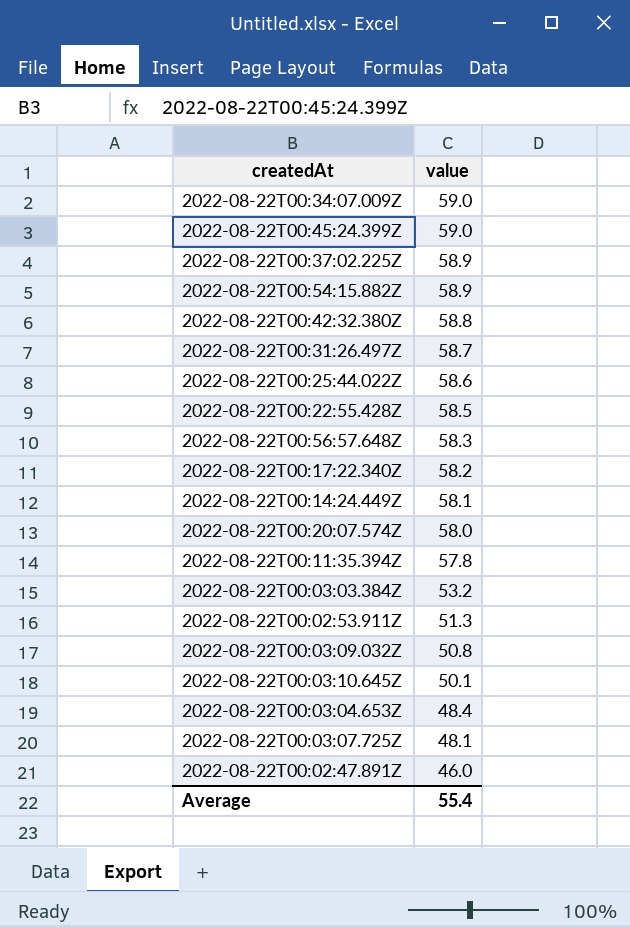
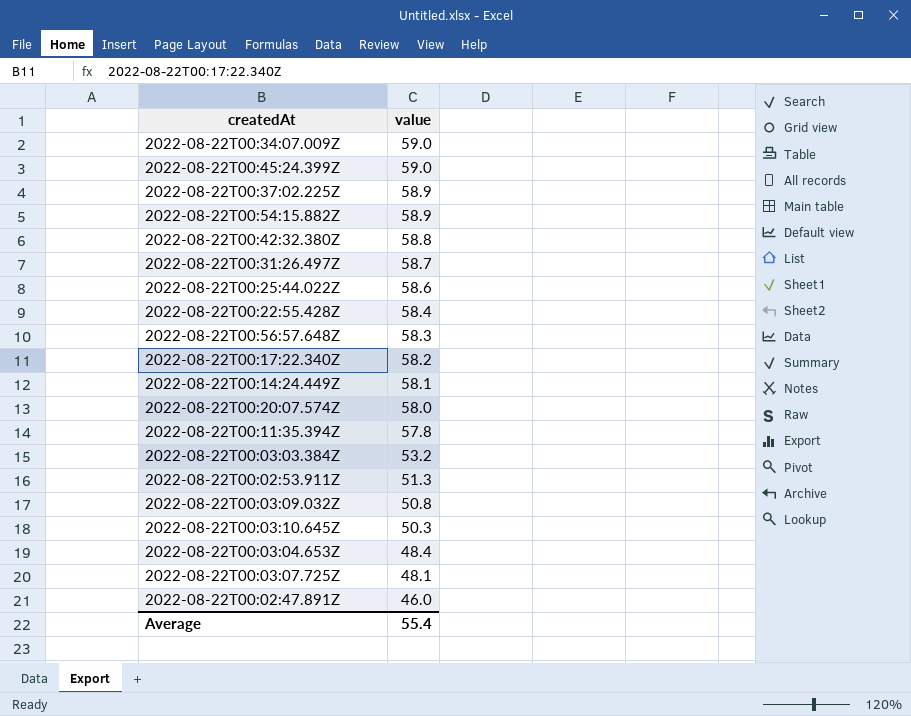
2022-08-22T00:22:55.428Z | value: 58.5 -> 58.4
2022-08-22T00:03:10.645Z | value: 50.1 -> 50.3

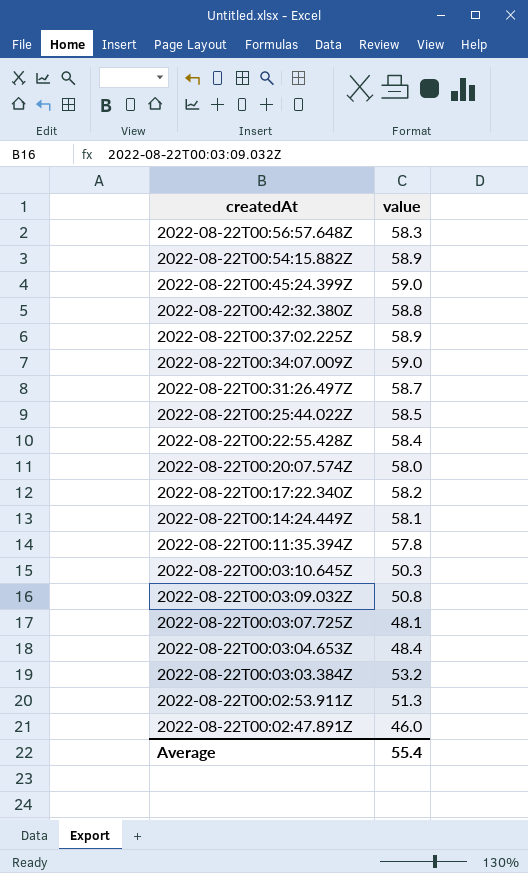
row order: value descending -> createdAt descending
2022-08-22T00:25:44.022Z | value: 58.6 -> 58.5

